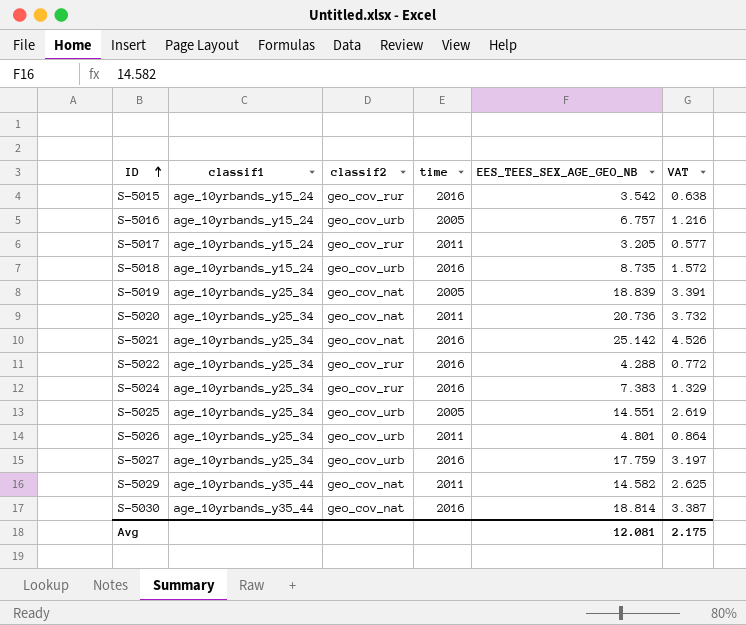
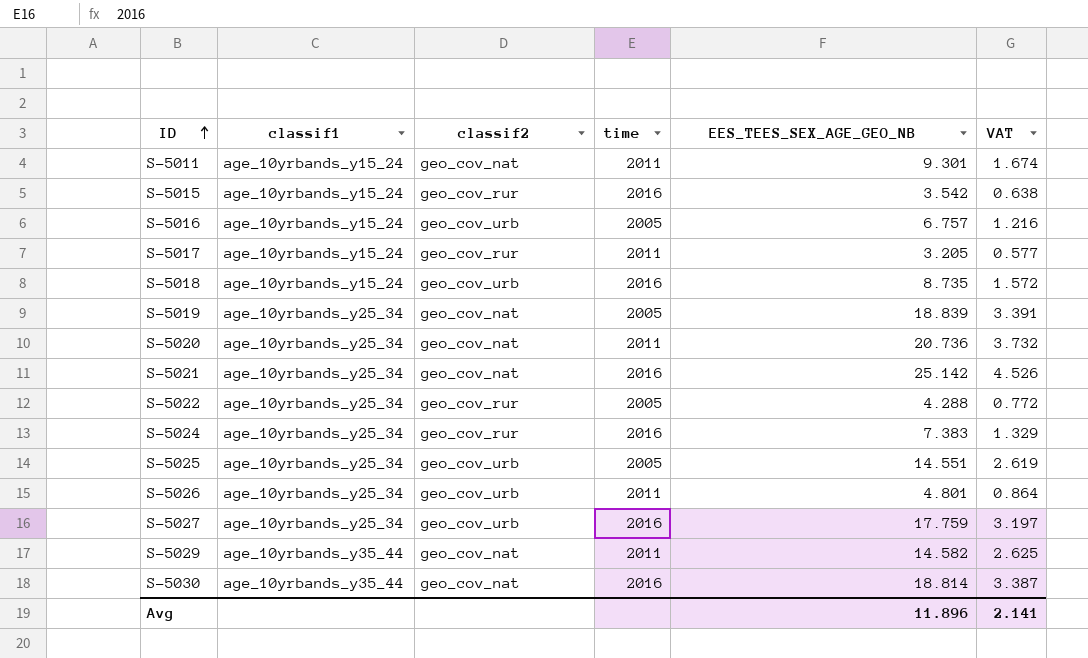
row S-5011: none -> age_10yrbands_y15_24 | geo_cov_nat | 2011 | 9.301 | 1.674
S-5022 | time: 2016 -> 2005
Avg | EES_TEES_SEX_AGE_GEO_NB: 12.081 -> 11.896
Avg | VAT: 2.175 -> 2.141

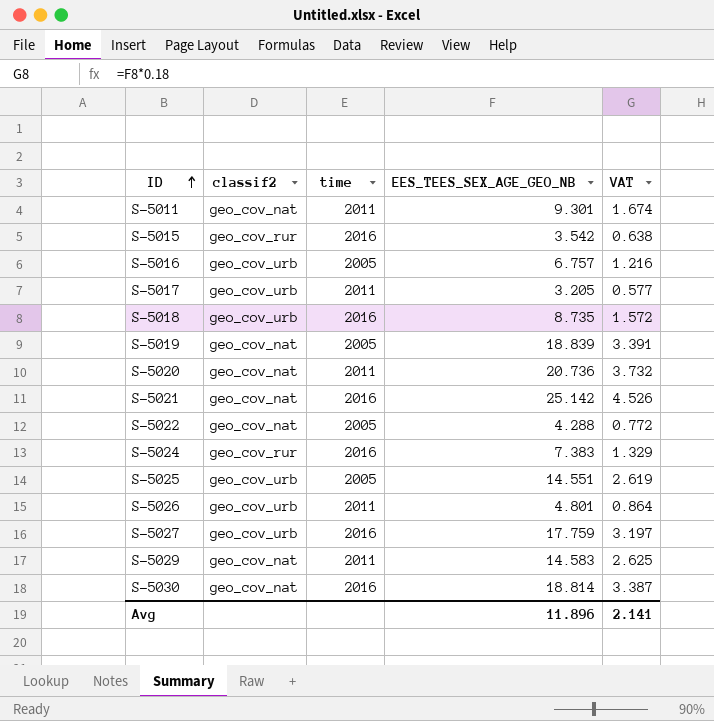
column classif1 | position: 2 -> none
S-5017 | classif2: geo_cov_rur -> geo_cov_urb
S-5022 | classif2: geo_cov_rur -> geo_cov_nat
S-5029 | EES_TEES_SEX_AGE_GEO_NB: 14.582 -> 14.583

